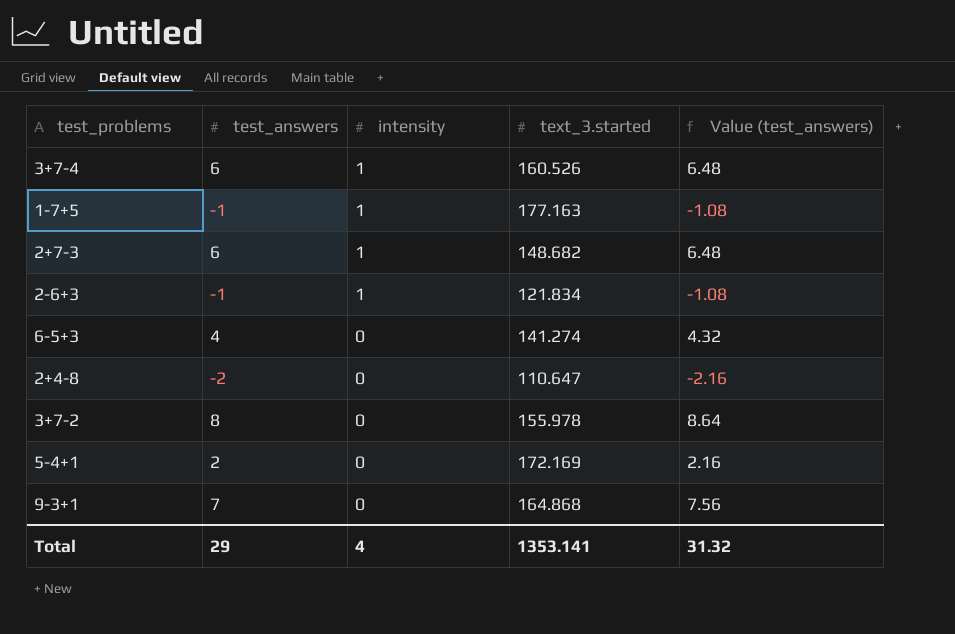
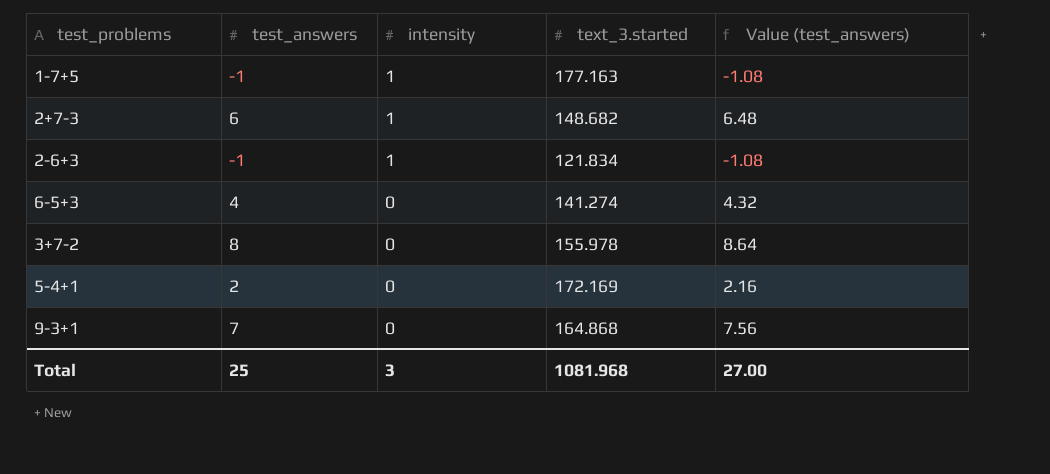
row 3+7-4: 6 | 1 | 160.526 | 6.48 -> none
row 2+4-8: -2 | 0 | 110.647 | -2.16 -> none
Total | test_answers: 29 -> 25
Total | intensity: 4 -> 3
Total | text_3.started: 1353.141 -> 1081.968
Total | Value (test_answers): 31.32 -> 27.00

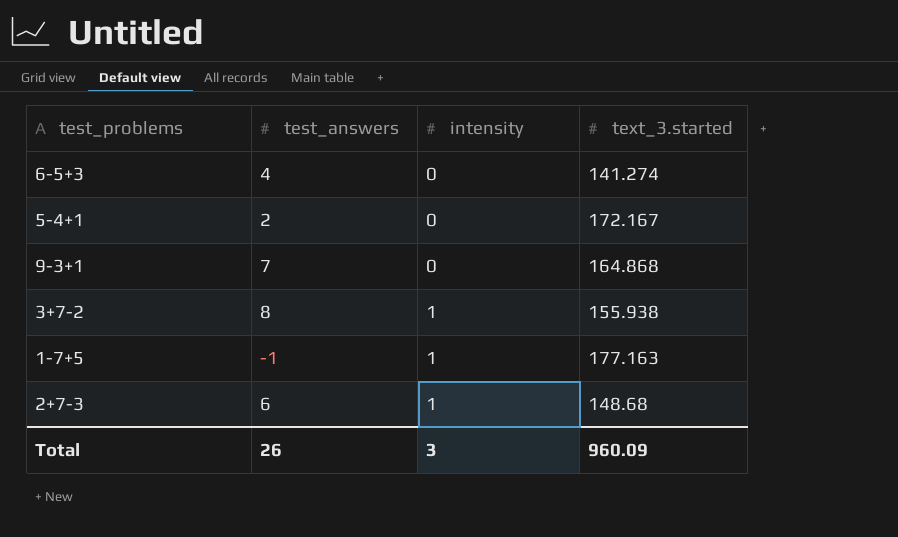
row order: intensity descending -> intensity ascending
column Value (test_answers) | formula: [test_answers] * 1.08 -> none
row 2-6+3: -1 | 1 | 121.834 | -1.08 -> none
5-4+1 | text_3.started: 172.169 -> 172.167
3+7-2 | intensity: 0 -> 1
3+7-2 | text_3.started: 155.978 -> 155.938
2+7-3 | text_3.started: 148.682 -> 148.68
Total | test_answers: 25 -> 26
Total | text_3.started: 1081.968 -> 960.09

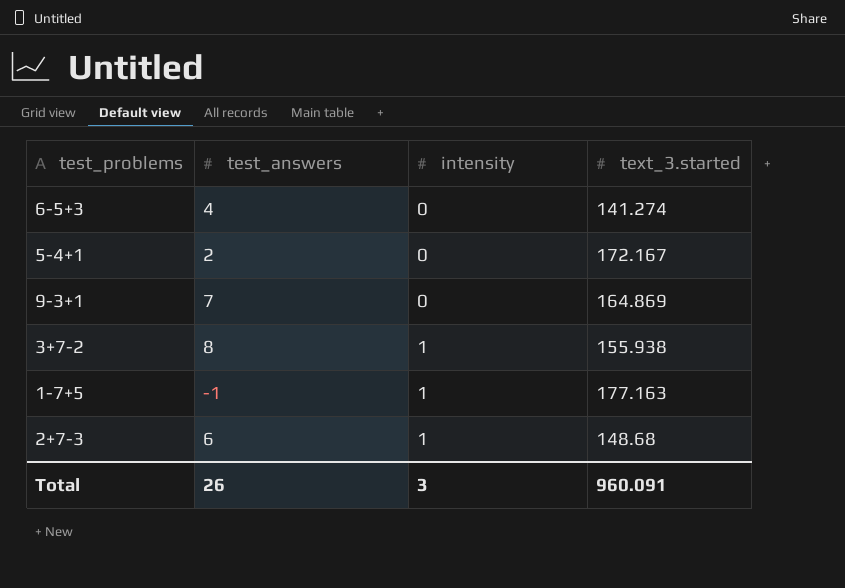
9-3+1 | text_3.started: 164.868 -> 164.869
Total | text_3.started: 960.09 -> 960.091

